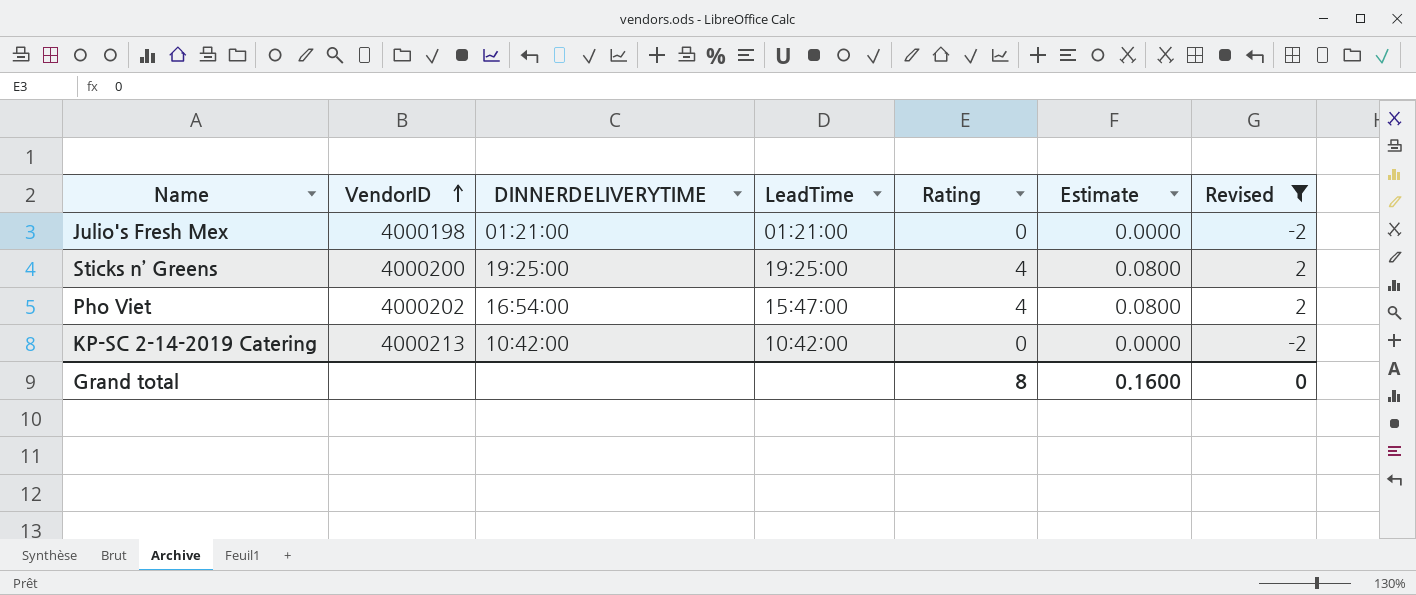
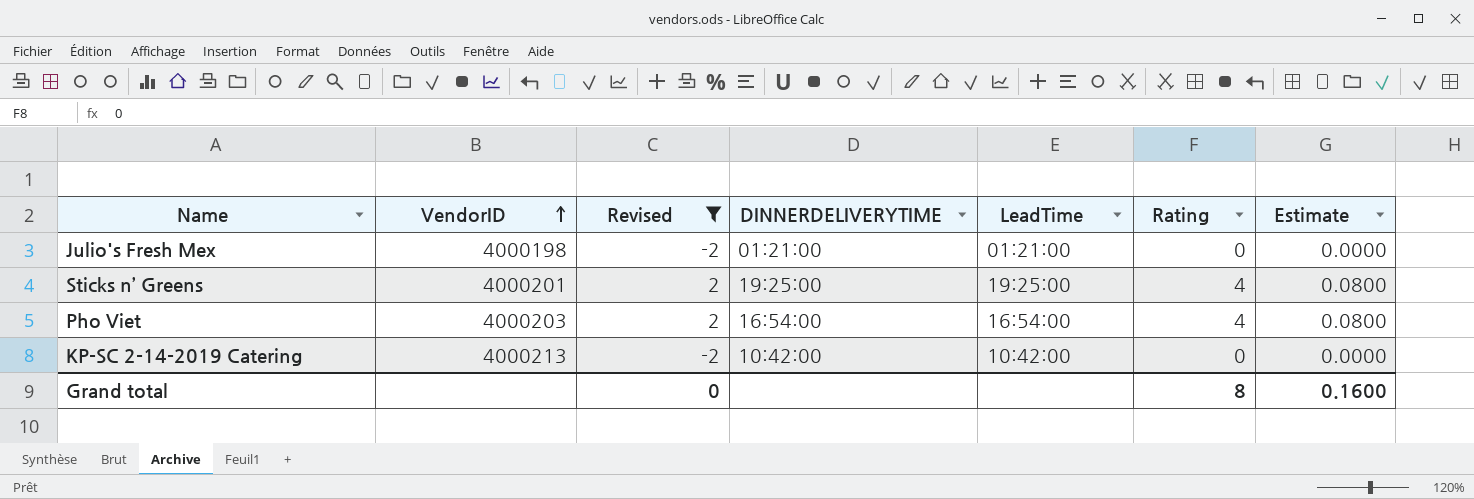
column Revised | position: 7 -> 3
Sticks n’ Greens | VendorID: 4000200 -> 4000201
Pho Viet | VendorID: 4000202 -> 4000203
Pho Viet | LeadTime: 15:47:00 -> 16:54:00

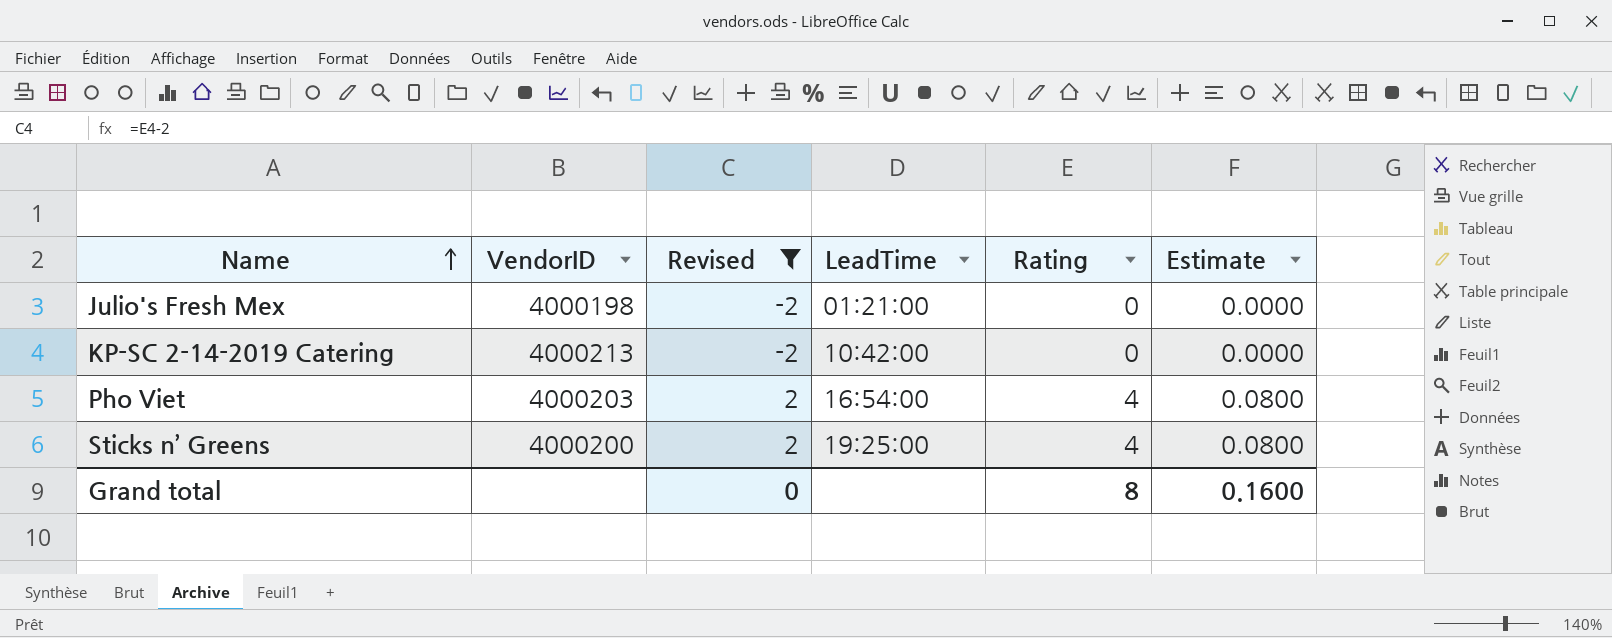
row order: VendorID ascending -> Name ascending
column DINNERDELIVERYTIME | position: 4 -> none
Sticks n’ Greens | VendorID: 4000201 -> 4000200

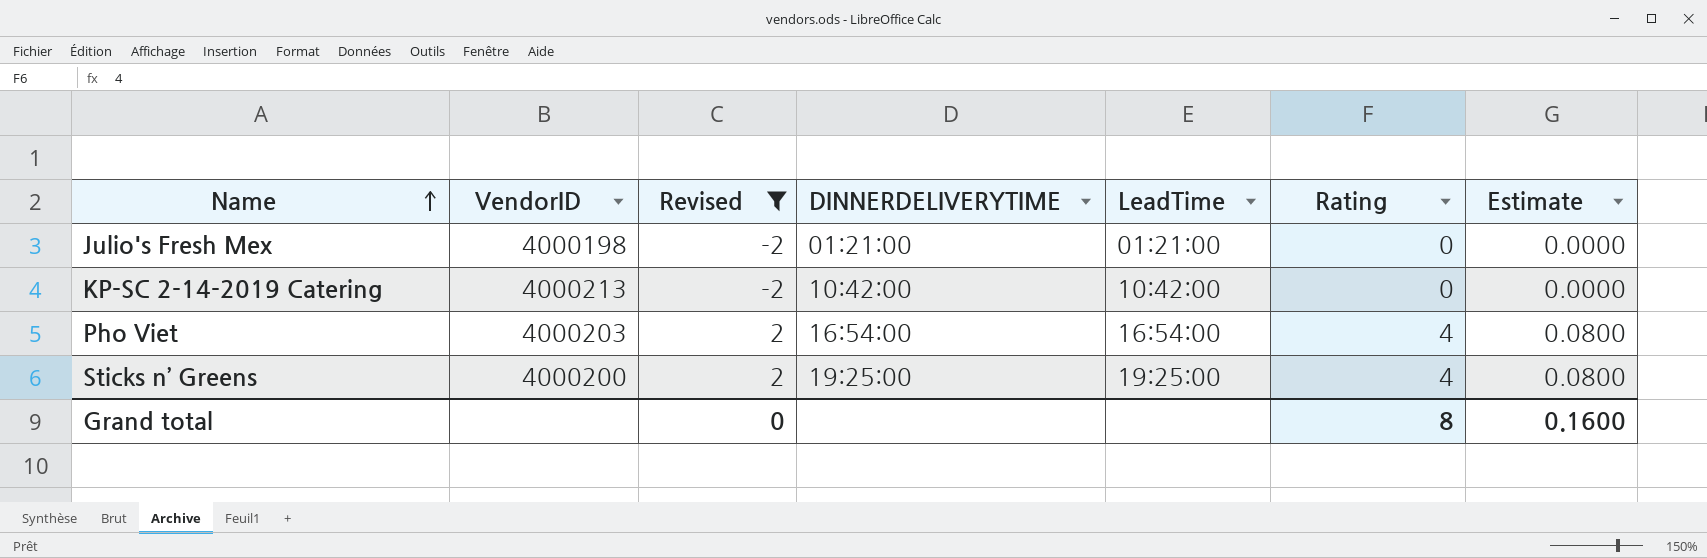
column DINNERDELIVERYTIME | position: none -> 4

